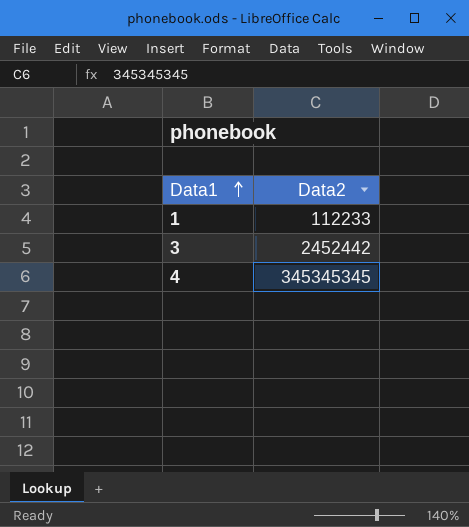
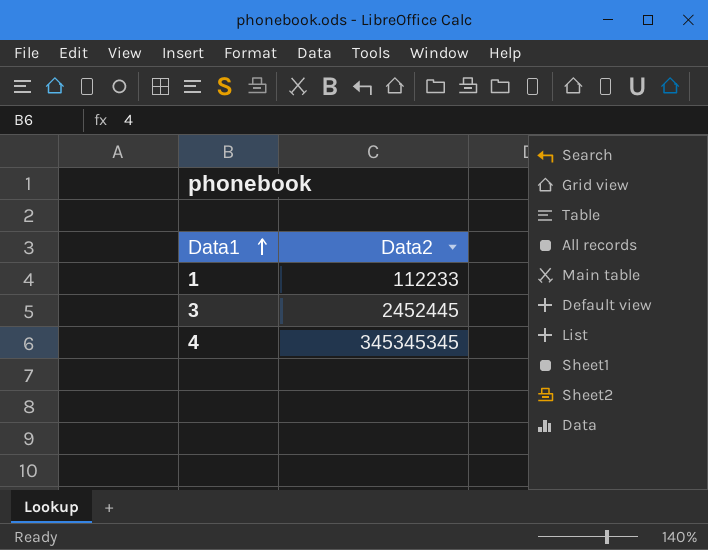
3 | Data2: 2452442 -> 2452445

